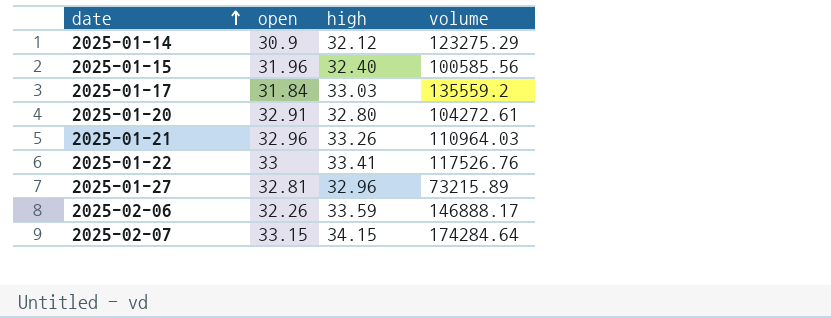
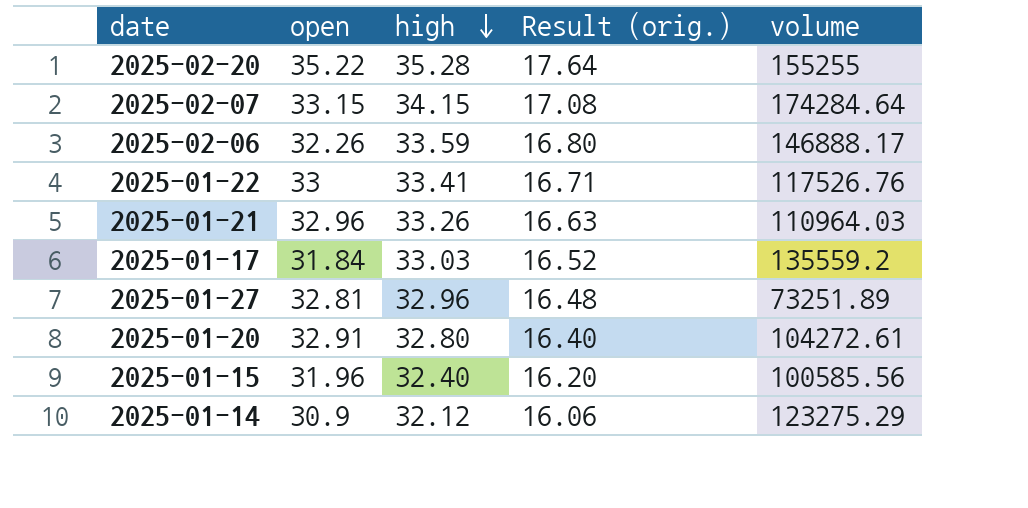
row order: date ascending -> high descending
column Result (orig.) | formula: none -> [high] * 0.5
row 2025-02-20: none -> 35.22 | 35.28 | 17.64 | 155255
2025-01-27 | volume: 73215.89 -> 73251.89

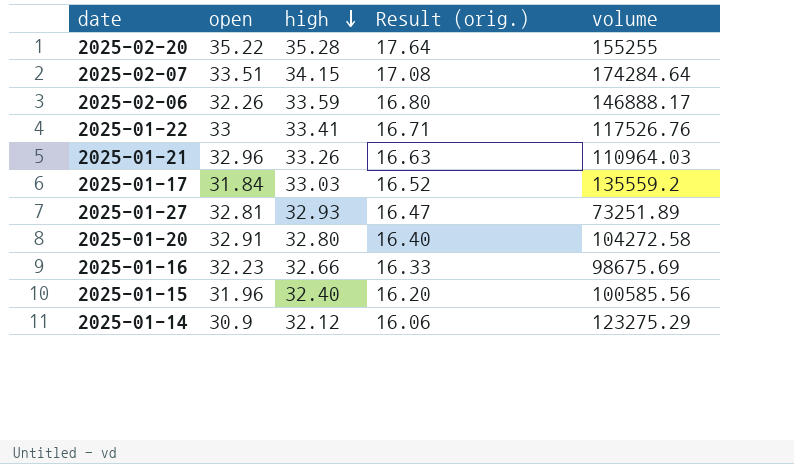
2025-02-07 | open: 33.15 -> 33.51
2025-01-27 | high: 32.96 -> 32.93
2025-01-27 | Result (orig.): 16.48 -> 16.47
2025-01-20 | volume: 104272.61 -> 104272.58
row 2025-01-16: none -> 32.23 | 32.66 | 16.33 | 98675.69

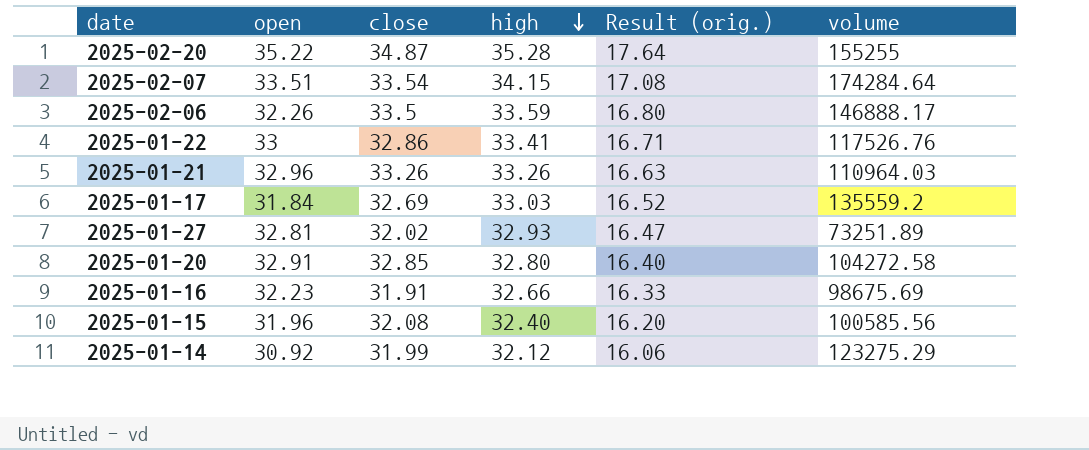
column close | position: none -> 3
2025-01-14 | open: 30.9 -> 30.92

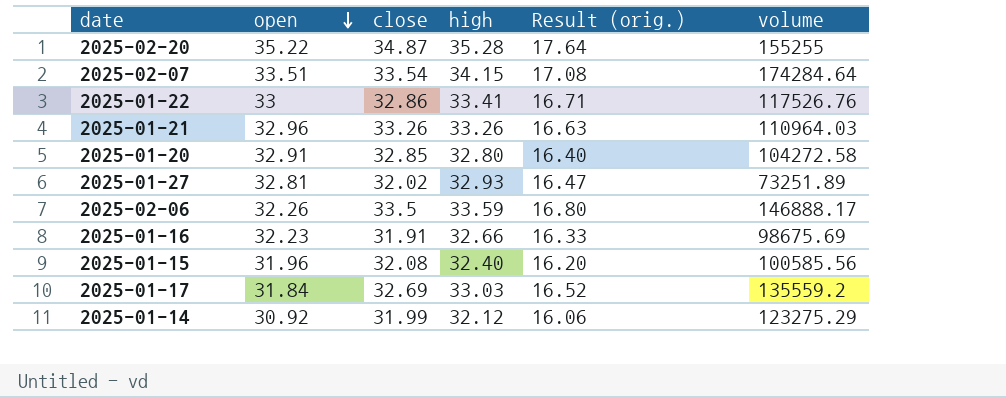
row order: high descending -> open descending

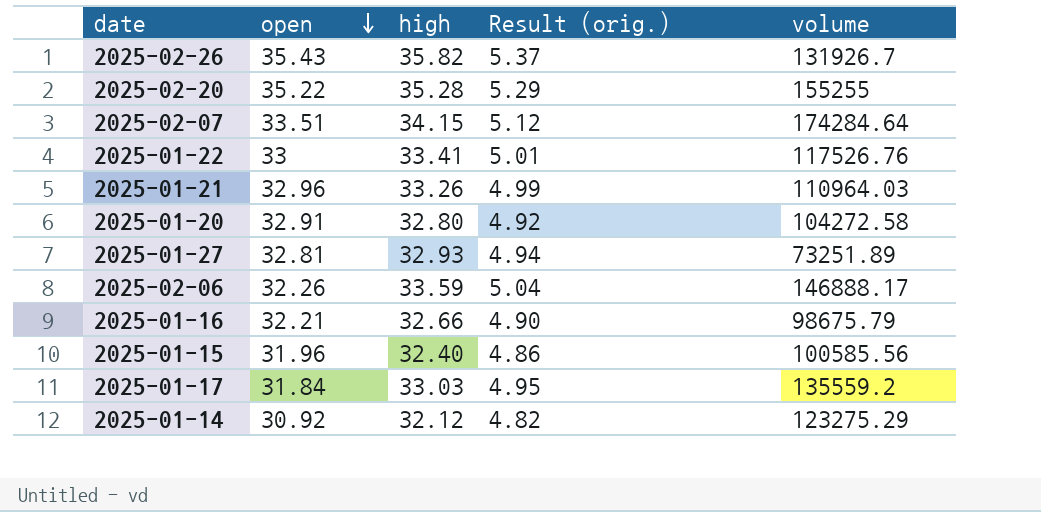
column close | position: 3 -> none
column Result (orig.) | formula: [high] * 0.5 -> [high] * 0.15
row 2025-02-26: none -> 35.43 | 35.82 | 5.37 | 131926.7
2025-01-16 | open: 32.23 -> 32.21
2025-01-16 | volume: 98675.69 -> 98675.79

